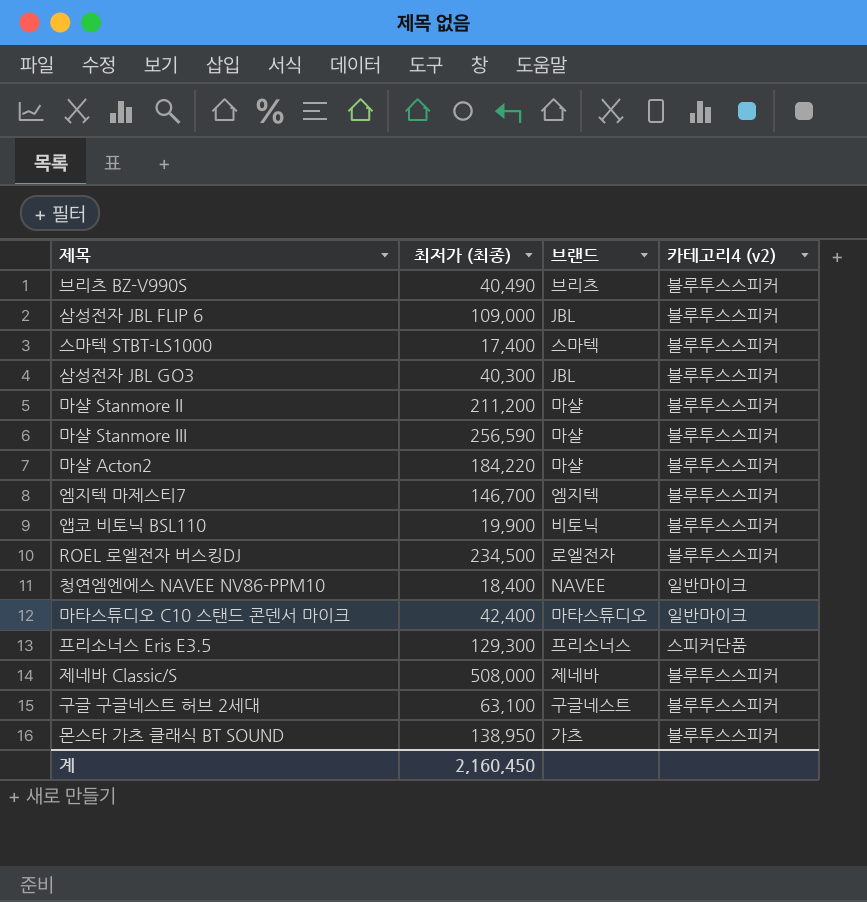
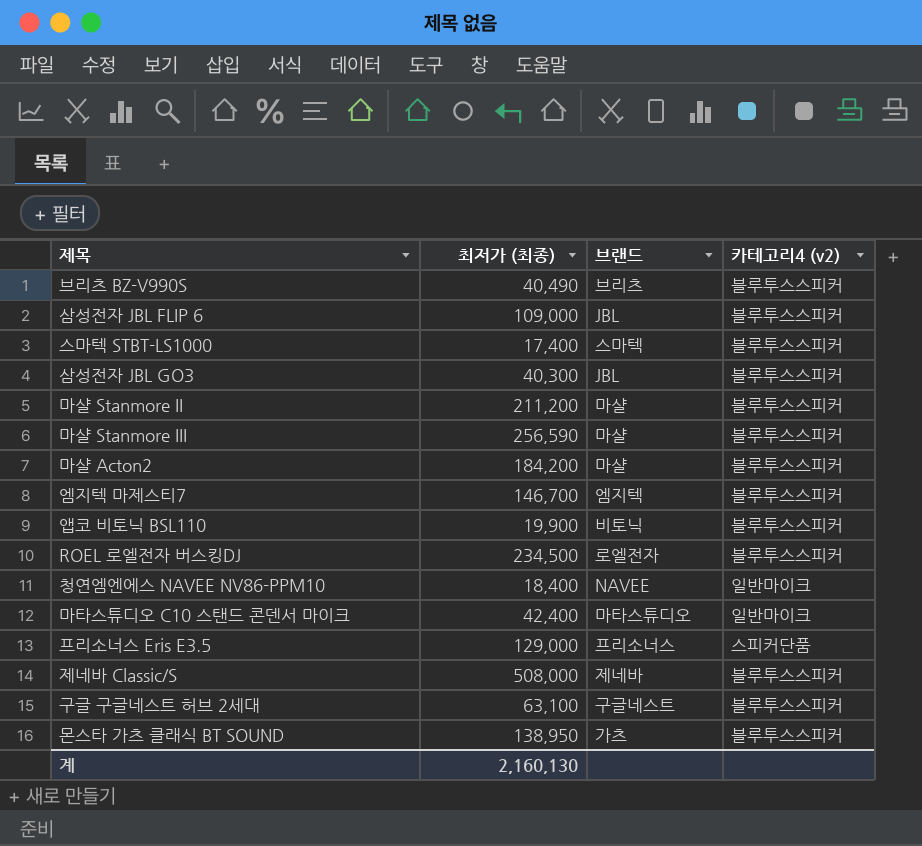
마샬 Acton2 | 최저가 (최종): 184,220 -> 184,200
프리소너스 Eris E3.5 | 최저가 (최종): 129,300 -> 129,000
계 | 최저가 (최종): 2,160,450 -> 2,160,130

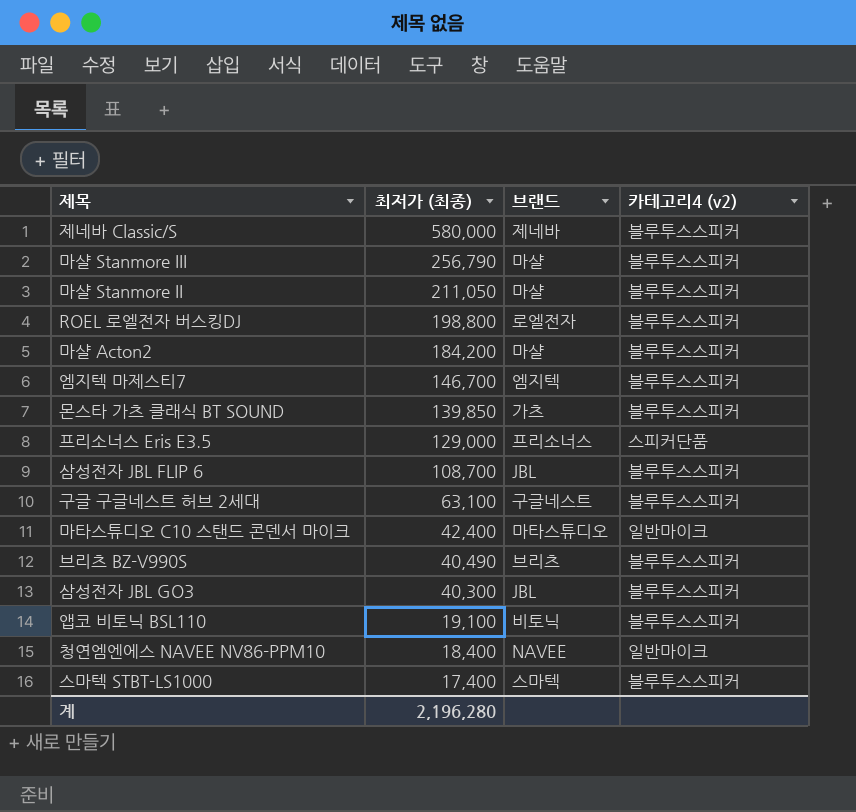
row order: none -> 최저가 (최종) descending
제네바 Classic/S | 최저가 (최종): 508,000 -> 580,000
마샬 Stanmore III | 최저가 (최종): 256,590 -> 256,790
마샬 Stanmore II | 최저가 (최종): 211,200 -> 211,050
ROEL 로엘전자 버스킹DJ | 최저가 (최종): 234,500 -> 198,800
몬스타 가츠 클래식 BT SOUND | 최저가 (최종): 138,950 -> 139,850
삼성전자 JBL FLIP 6 | 최저가 (최종): 109,000 -> 108,700
앱코 비토닉 BSL110 | 최저가 (최종): 19,900 -> 19,100
계 | 최저가 (최종): 2,160,130 -> 2,196,280

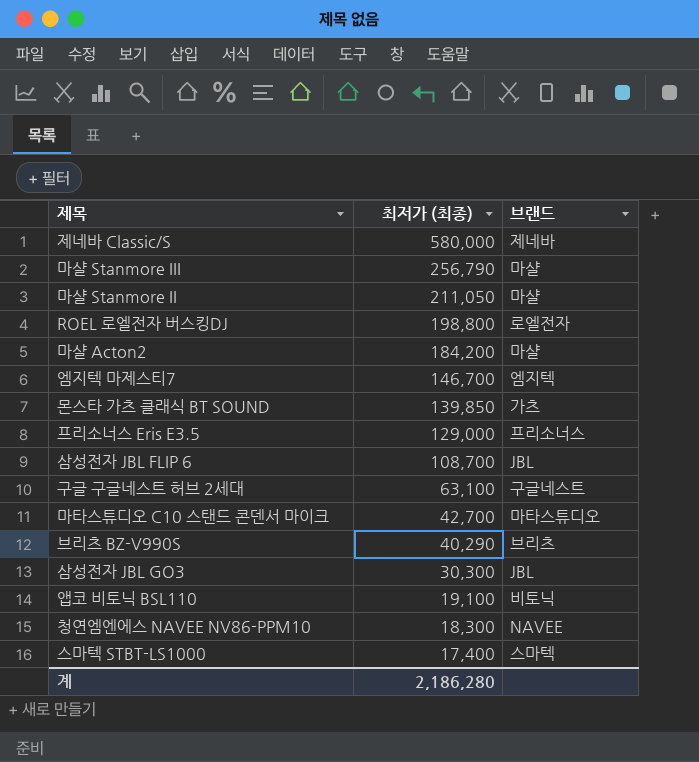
column 카테고리4 (v2) | position: 4 -> none
마타스튜디오 C10 스탠드 콘덴서 마이크 | 최저가 (최종): 42,400 -> 42,700
브리츠 BZ-V990S | 최저가 (최종): 40,490 -> 40,290
삼성전자 JBL GO3 | 최저가 (최종): 40,300 -> 30,300
청연엠엔에스 NAVEE NV86-PPM10 | 최저가 (최종): 18,400 -> 18,300
계 | 최저가 (최종): 2,196,280 -> 2,186,280

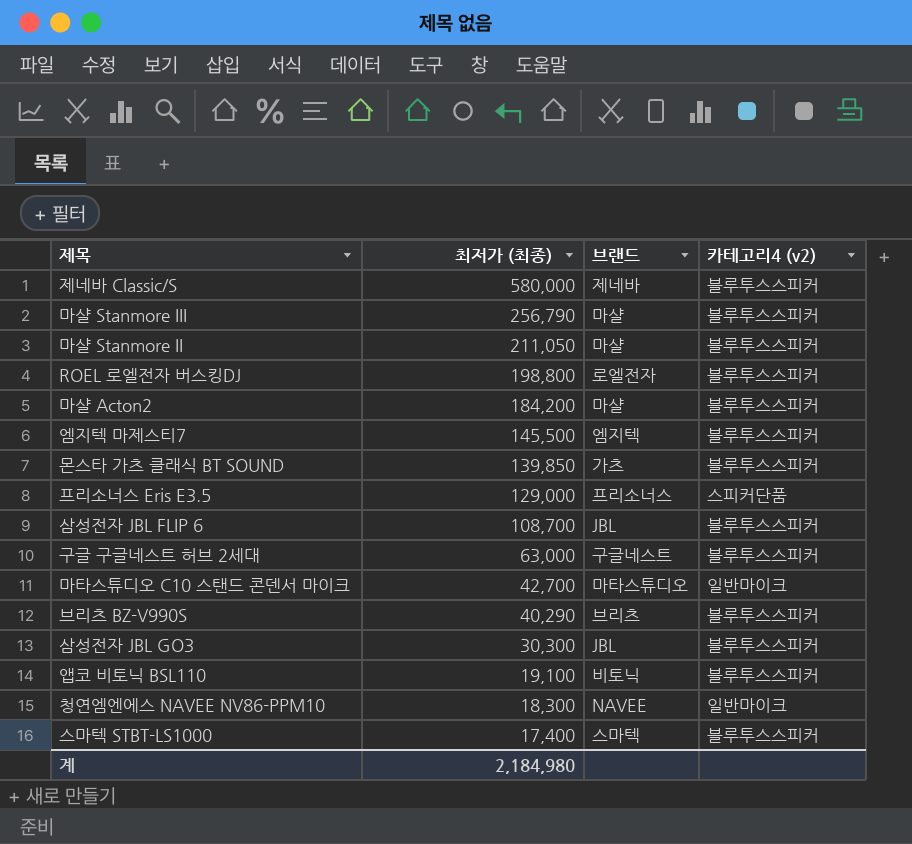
column 카테고리4 (v2) | position: none -> 4
엠지텍 마제스티7 | 최저가 (최종): 146,700 -> 145,500
구글 구글네스트 허브 2세대 | 최저가 (최종): 63,100 -> 63,000
계 | 최저가 (최종): 2,186,280 -> 2,184,980

